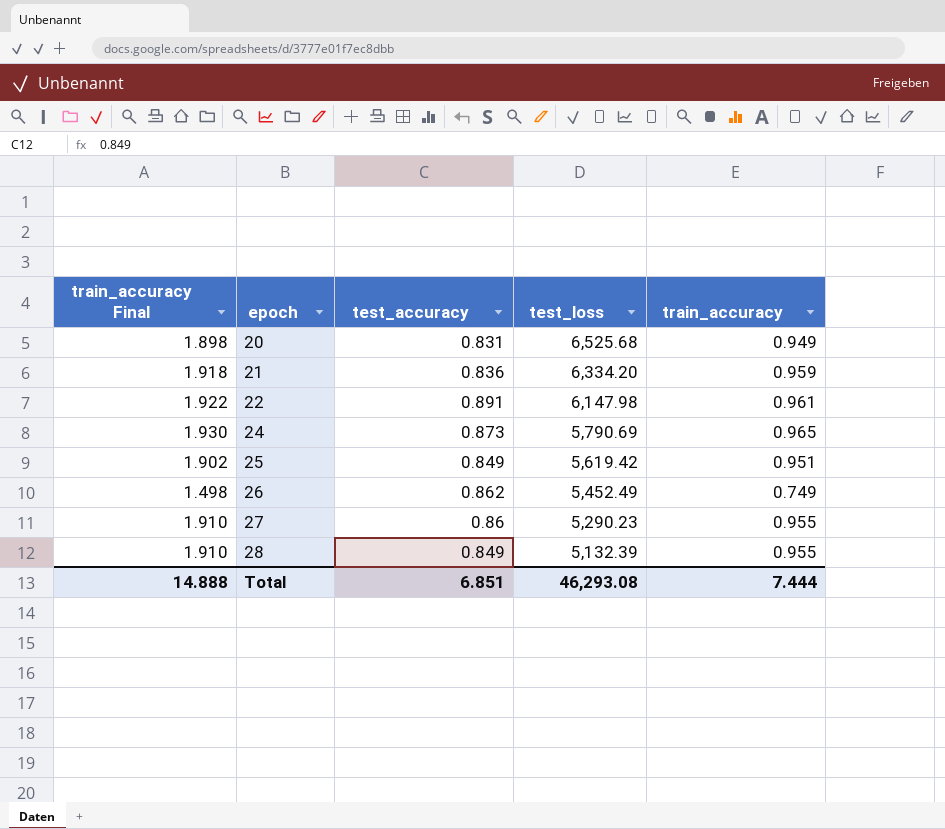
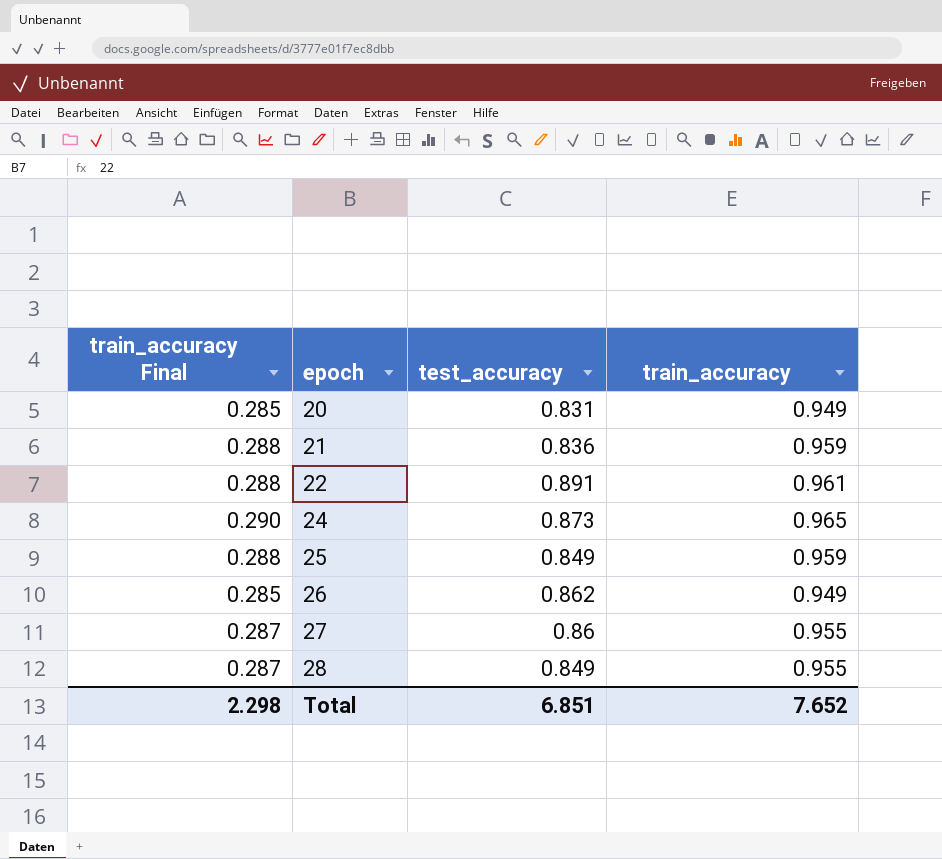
column test_loss | position: 4 -> none
column train_accuracy Final | formula: [train_accuracy] * 2 -> [train_accuracy] * 0.3
25 | train_accuracy: 0.951 -> 0.959
26 | train_accuracy: 0.749 -> 0.949
Total | train_accuracy Final: 14.888 -> 2.298
Total | train_accuracy: 7.444 -> 7.652

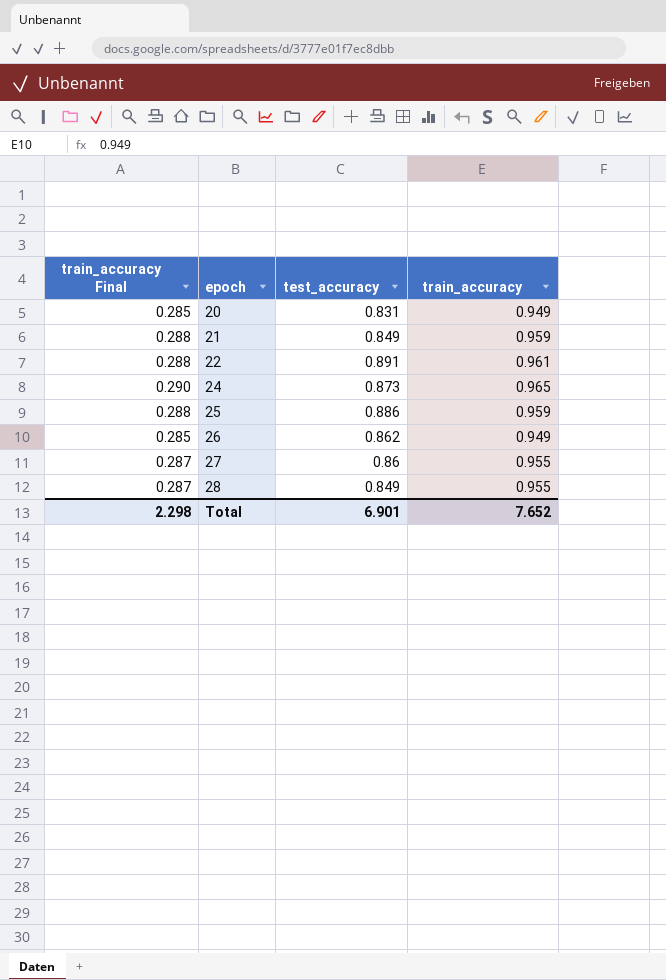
21 | test_accuracy: 0.836 -> 0.849
25 | test_accuracy: 0.849 -> 0.886
Total | test_accuracy: 6.851 -> 6.901

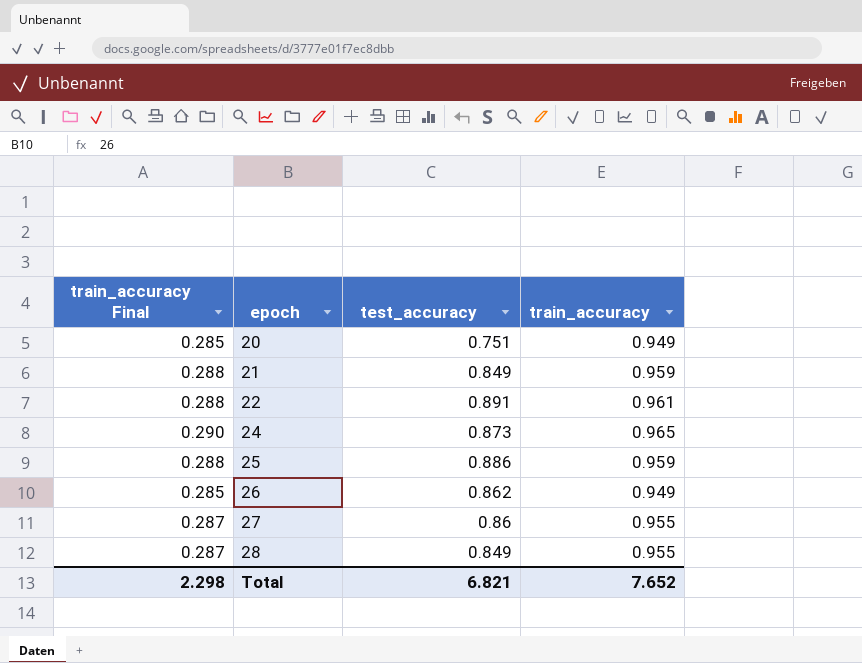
20 | test_accuracy: 0.831 -> 0.751
Total | test_accuracy: 6.901 -> 6.821

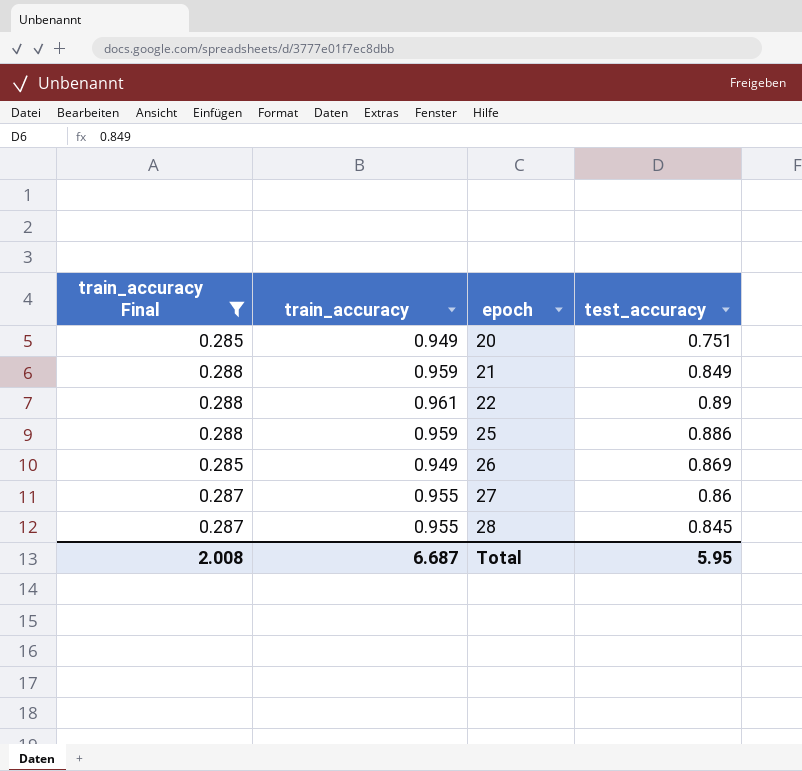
filter: none -> train_accuracy Final != 0.290
column train_accuracy | position: 4 -> 2
22 | test_accuracy: 0.891 -> 0.89
26 | test_accuracy: 0.862 -> 0.869
28 | test_accuracy: 0.849 -> 0.845
Total | train_accuracy Final: 2.298 -> 2.008
Total | train_accuracy: 7.652 -> 6.687
Total | test_accuracy: 6.821 -> 5.95

